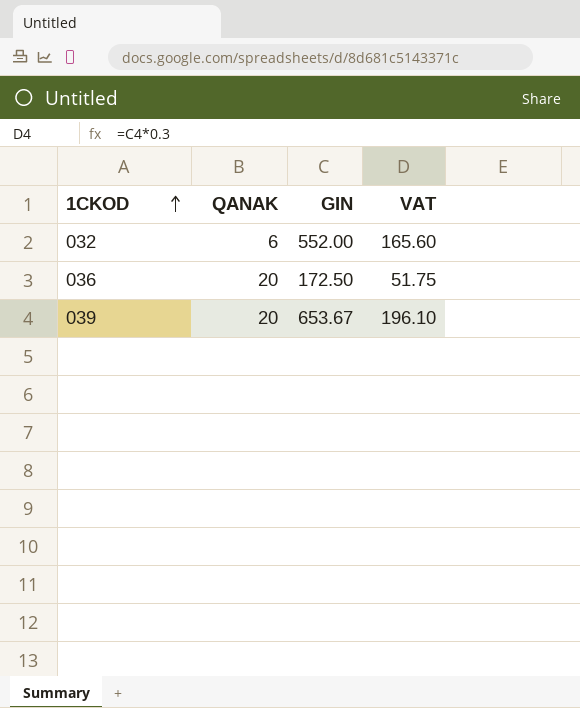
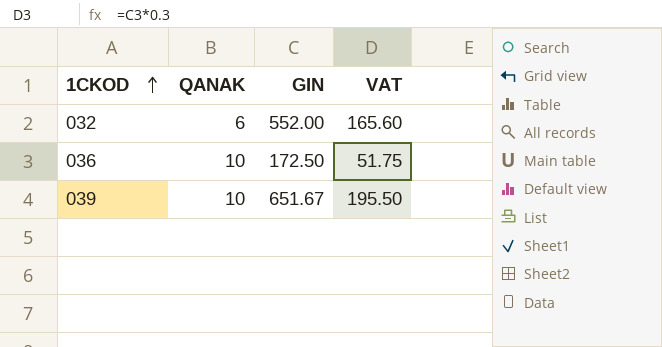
036 | QANAK: 20 -> 10
039 | QANAK: 20 -> 10
039 | GIN: 653.67 -> 651.67
039 | VAT: 196.10 -> 195.50

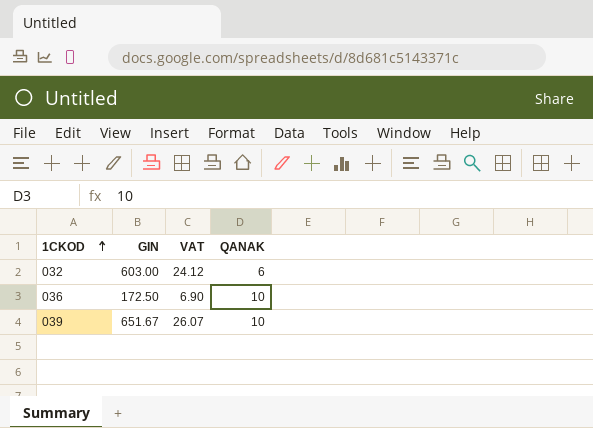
column VAT | formula: [GIN] * 0.3 -> [GIN] * 0.04
column QANAK | position: 2 -> 4
032 | GIN: 552.00 -> 603.00

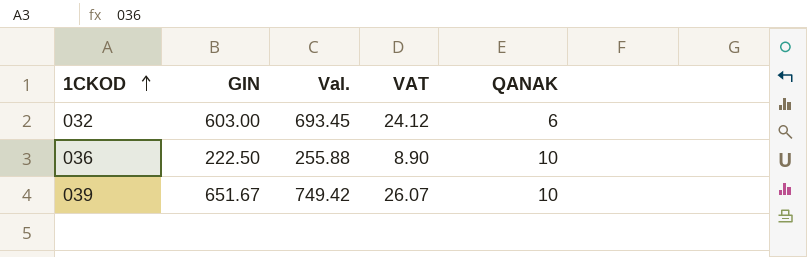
column Val. | formula: none -> [GIN] * 1.15
036 | GIN: 172.50 -> 222.50
036 | VAT: 6.90 -> 8.90

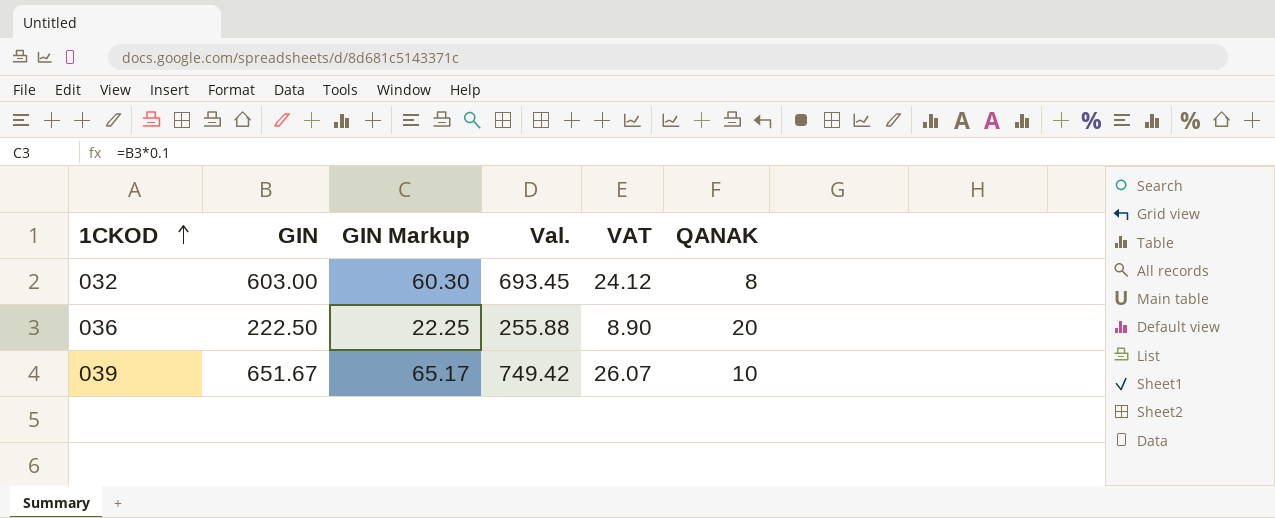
column GIN Markup | formula: none -> [GIN] * 0.1
032 | QANAK: 6 -> 8
036 | QANAK: 10 -> 20

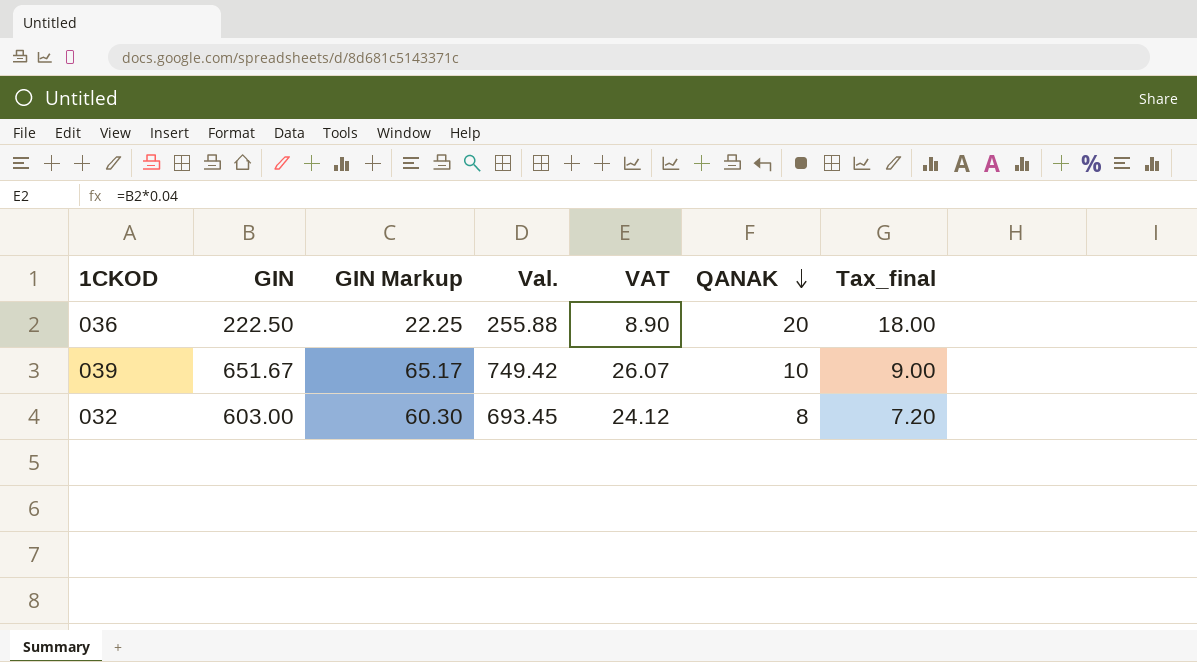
row order: 1CKOD ascending -> QANAK descending
column Tax_final | formula: none -> [QANAK] * 0.9

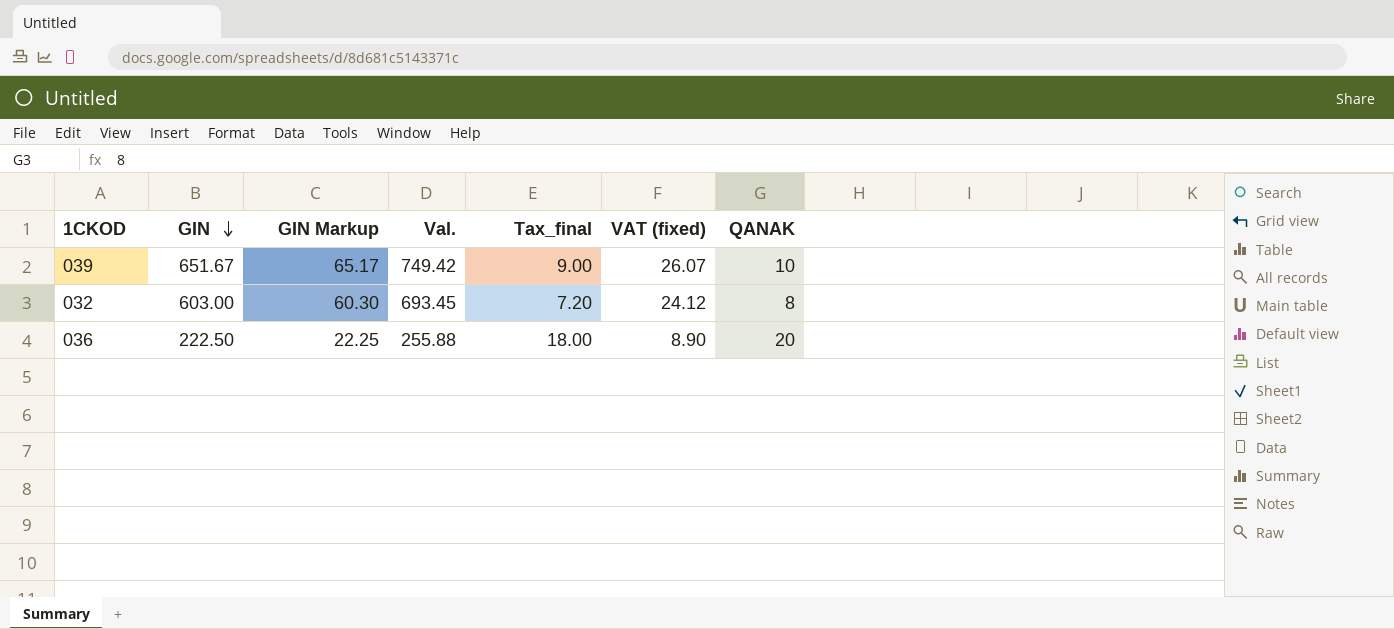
row order: QANAK descending -> GIN descending
column Tax_final | position: 7 -> 5
column name: VAT -> VAT (fixed)

